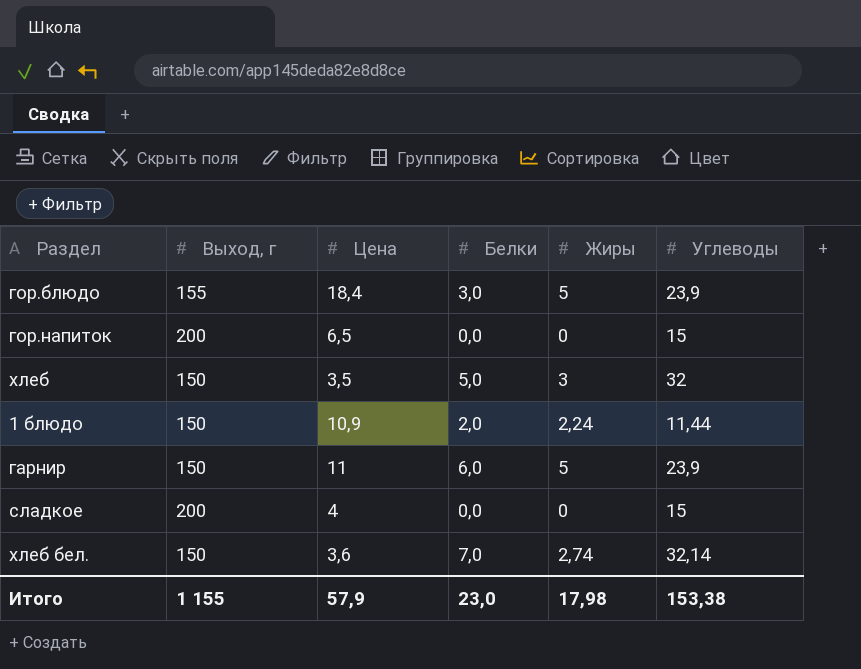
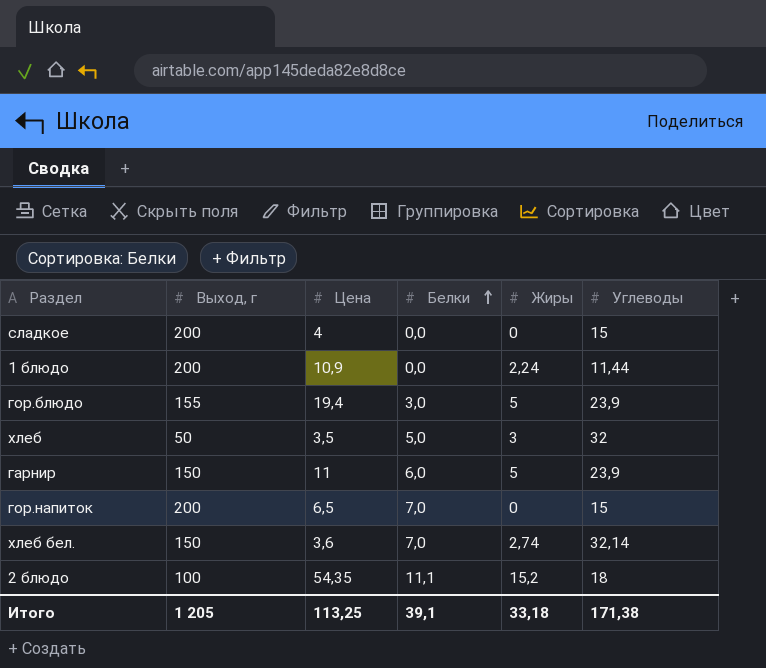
row order: none -> Белки ascending
1 блюдо | Выход, г: 150 -> 200
1 блюдо | Белки: 2,0 -> 0,0
гор.блюдо | Цена: 18,4 -> 19,4
хлеб | Выход, г: 150 -> 50
гор.напиток | Белки: 0,0 -> 7,0
row 2 блюдо: none -> 100 | 54,35 | 11,1 | 15,2 | 18
Итого | Выход, г: 1 155 -> 1 205
Итого | Цена: 57,9 -> 113,25
Итого | Белки: 23,0 -> 39,1
Итого | Жиры: 17,98 -> 33,18
Итого | Углеводы: 153,38 -> 171,38

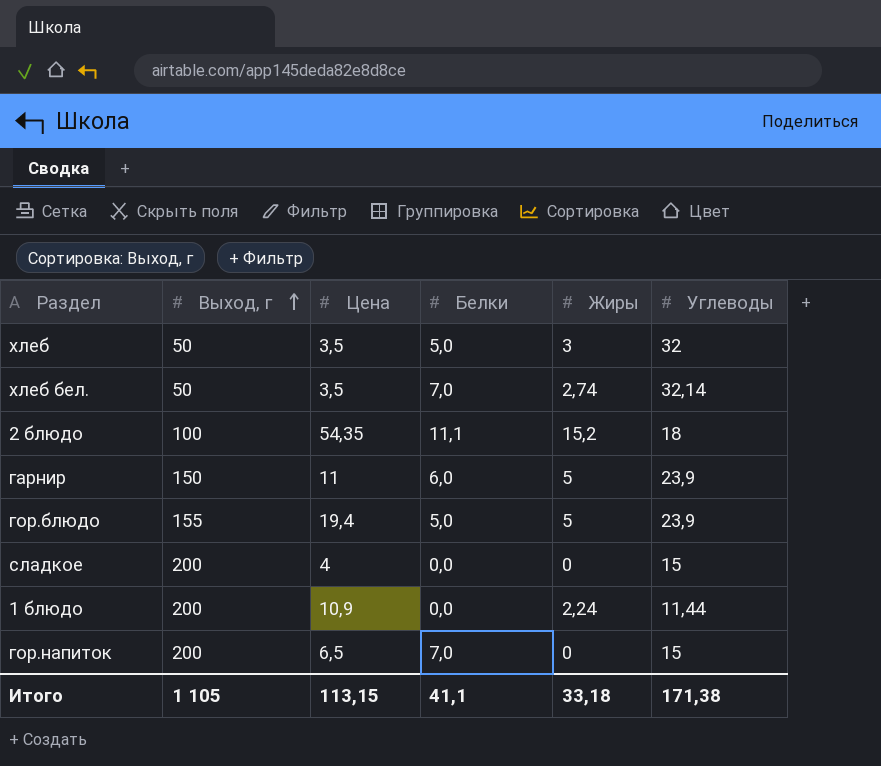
row order: Белки ascending -> Выход, г ascending
хлеб бел. | Выход, г: 150 -> 50
хлеб бел. | Цена: 3,6 -> 3,5
гор.блюдо | Белки: 3,0 -> 5,0
Итого | Выход, г: 1 205 -> 1 105
Итого | Цена: 113,25 -> 113,15
Итого | Белки: 39,1 -> 41,1

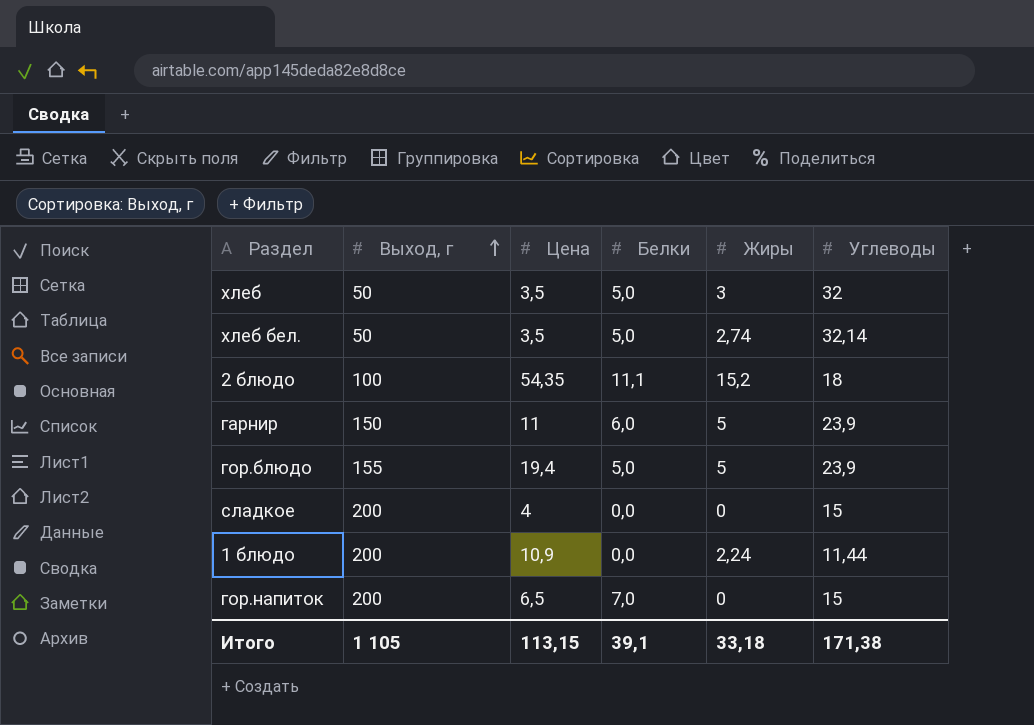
хлеб бел. | Белки: 7,0 -> 5,0
Итого | Белки: 41,1 -> 39,1

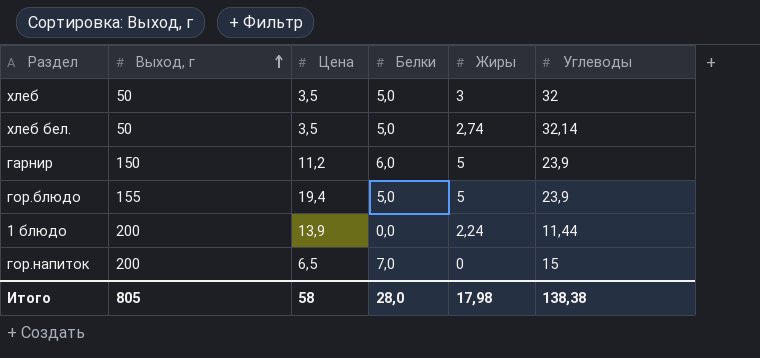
row 2 блюдо: 100 | 54,35 | 11,1 | 15,2 | 18 -> none
row сладкое: 200 | 4 | 0,0 | 0 | 15 -> none
гарнир | Цена: 11 -> 11,2
1 блюдо | Цена: 10,9 -> 13,9
Итого | Выход, г: 1 105 -> 805
Итого | Цена: 113,15 -> 58
Итого | Белки: 39,1 -> 28,0
Итого | Жиры: 33,18 -> 17,98
Итого | Углеводы: 171,38 -> 138,38

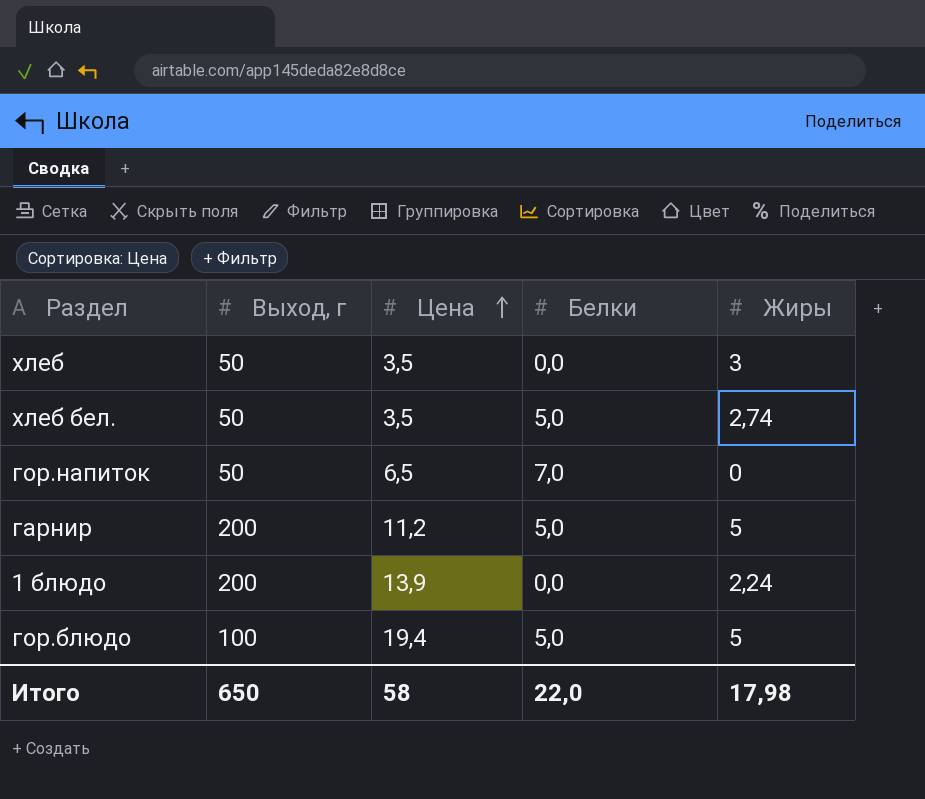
row order: Выход, г ascending -> Цена ascending
column Углеводы | position: 6 -> none
хлеб | Белки: 5,0 -> 0,0
гор.напиток | Выход, г: 200 -> 50
гарнир | Выход, г: 150 -> 200
гарнир | Белки: 6,0 -> 5,0
гор.блюдо | Выход, г: 155 -> 100
Итого | Выход, г: 805 -> 650
Итого | Белки: 28,0 -> 22,0

